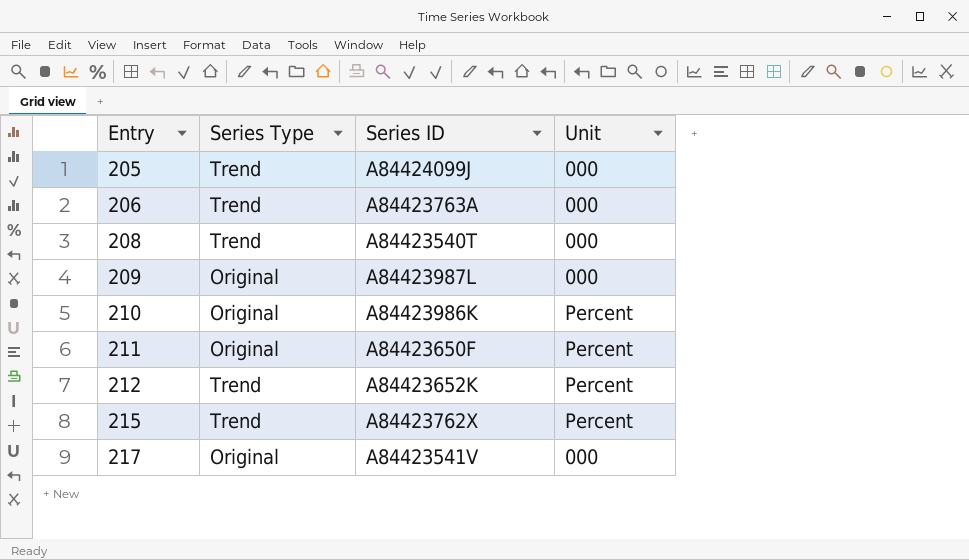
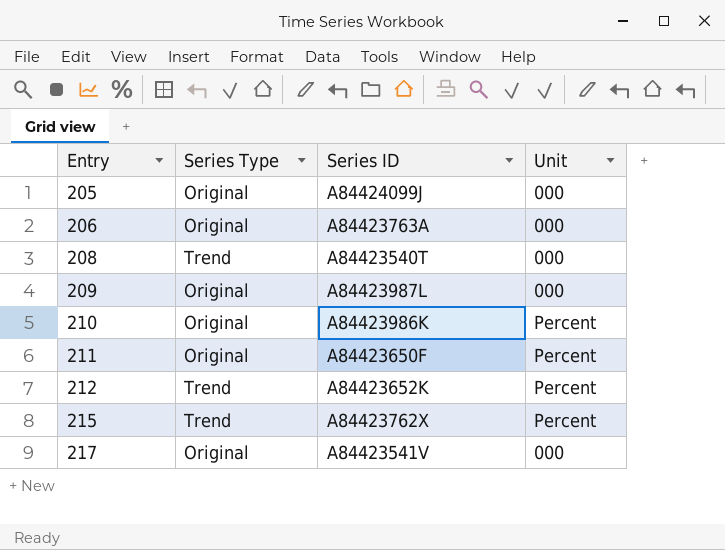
205 | Series Type: Trend -> Original
206 | Series Type: Trend -> Original

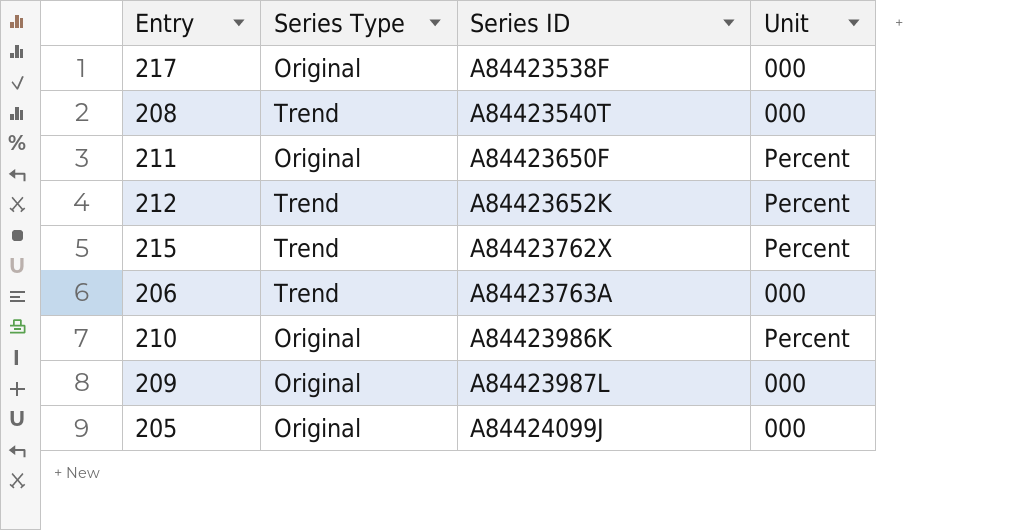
row order: Entry ascending -> Series ID ascending
217 | Series ID: A84423541V -> A84423538F
206 | Series Type: Original -> Trend

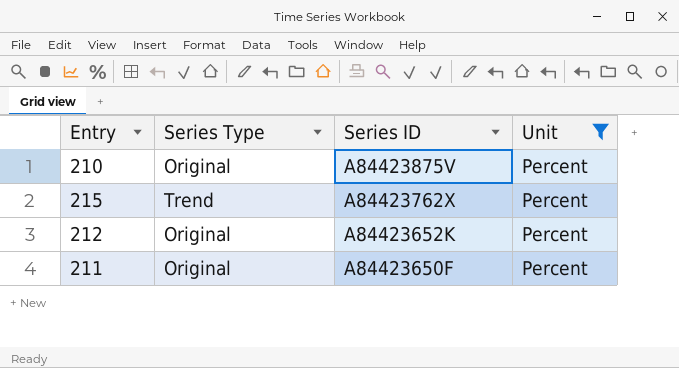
filter: none -> Unit = Percent
row order: Series ID ascending -> Series ID descending
210 | Series ID: A84423986K -> A84423875V
212 | Series Type: Trend -> Original

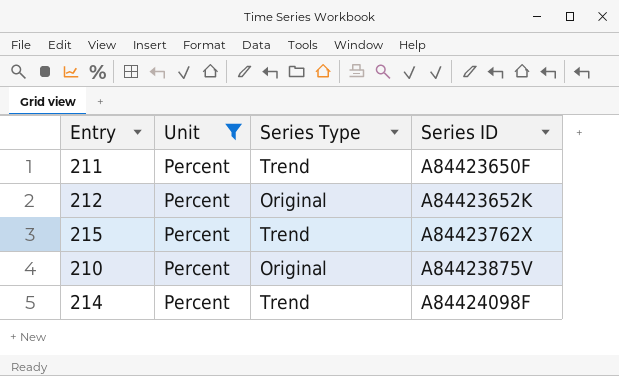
row order: Series ID descending -> Series ID ascending
column Unit | position: 4 -> 2
211 | Series Type: Original -> Trend
row 214: none -> Percent | Trend | A84424098F

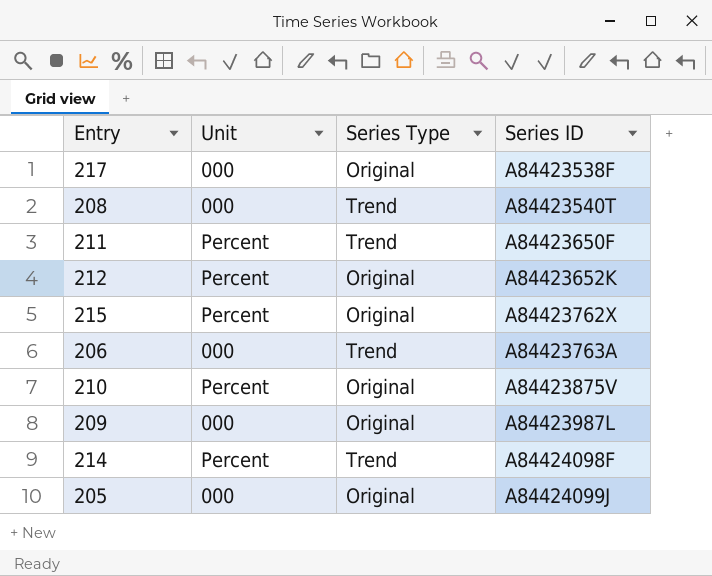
filter: Unit = Percent -> none
215 | Series Type: Trend -> Original

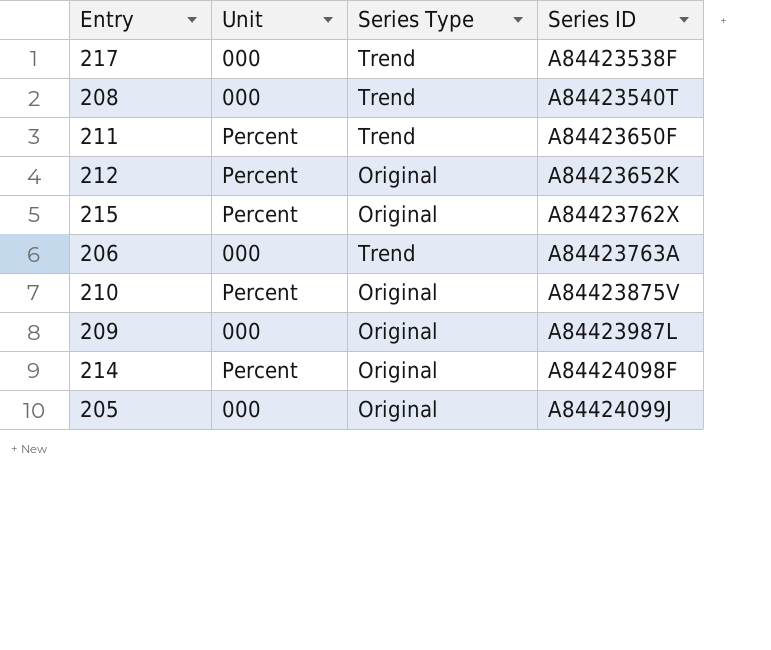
217 | Series Type: Original -> Trend
214 | Series Type: Trend -> Original

